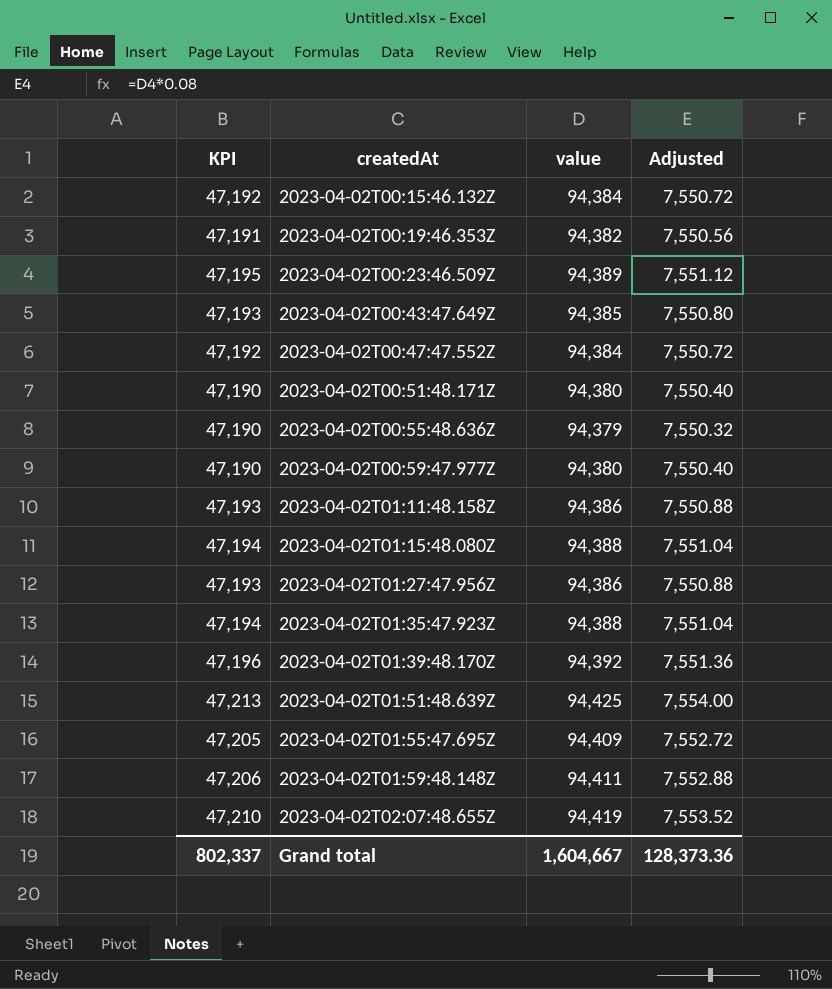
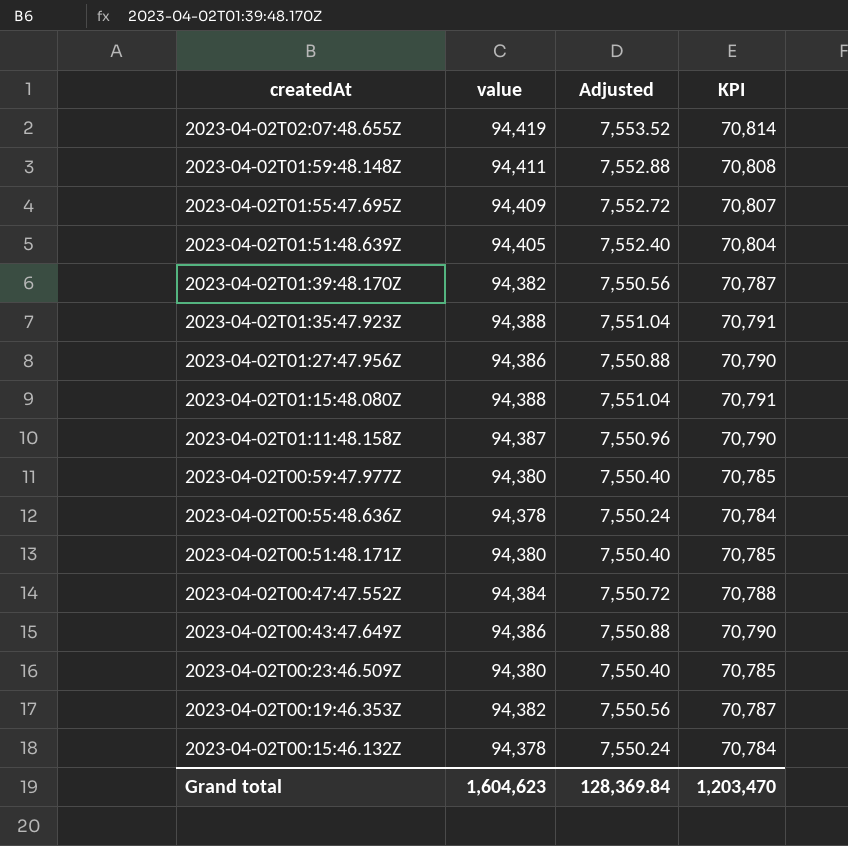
row order: createdAt ascending -> createdAt descending
column KPI | formula: [value] * 0.5 -> [value] * 0.75
column KPI | position: 1 -> 4
2023-04-02T01:51:48.639Z | value: 94,425 -> 94,405
2023-04-02T01:51:48.639Z | Adjusted: 7,554.00 -> 7,552.40
2023-04-02T01:39:48.170Z | value: 94,392 -> 94,382
2023-04-02T01:39:48.170Z | Adjusted: 7,551.36 -> 7,550.56
2023-04-02T01:11:48.158Z | value: 94,386 -> 94,387
2023-04-02T01:11:48.158Z | Adjusted: 7,550.88 -> 7,550.96
2023-04-02T00:55:48.636Z | value: 94,379 -> 94,378
2023-04-02T00:55:48.636Z | Adjusted: 7,550.32 -> 7,550.24
2023-04-02T00:43:47.649Z | value: 94,385 -> 94,386
2023-04-02T00:43:47.649Z | Adjusted: 7,550.80 -> 7,550.88
2023-04-02T00:23:46.509Z | value: 94,389 -> 94,380
2023-04-02T00:23:46.509Z | Adjusted: 7,551.12 -> 7,550.40
2023-04-02T00:15:46.132Z | value: 94,384 -> 94,378
2023-04-02T00:15:46.132Z | Adjusted: 7,550.72 -> 7,550.24
Grand total | value: 1,604,667 -> 1,604,623
Grand total | Adjusted: 128,373.36 -> 128,369.84
Grand total | KPI: 802,337 -> 1,203,470

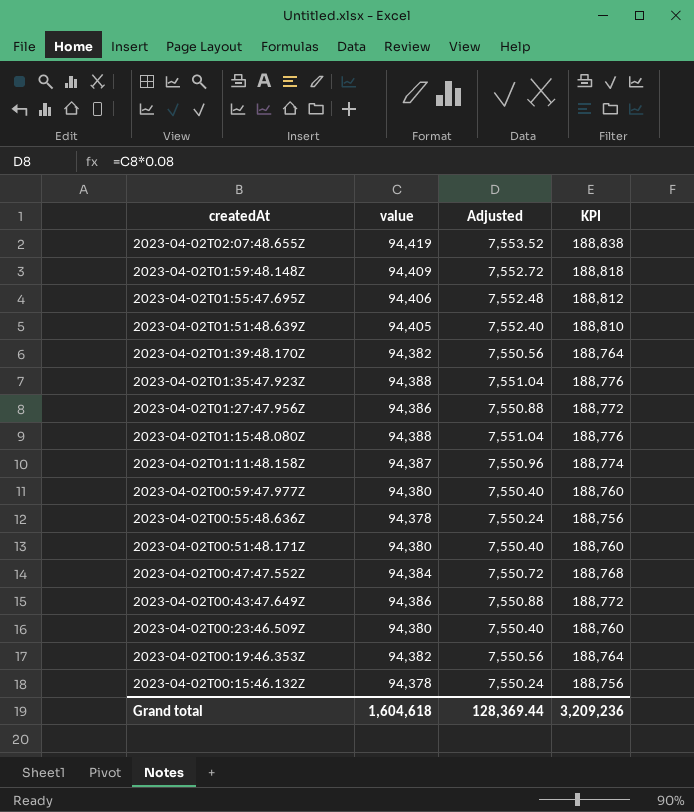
column KPI | formula: [value] * 0.75 -> [value] * 2
2023-04-02T01:59:48.148Z | value: 94,411 -> 94,409
2023-04-02T01:59:48.148Z | Adjusted: 7,552.88 -> 7,552.72
2023-04-02T01:55:47.695Z | value: 94,409 -> 94,406
2023-04-02T01:55:47.695Z | Adjusted: 7,552.72 -> 7,552.48
Grand total | value: 1,604,623 -> 1,604,618
Grand total | Adjusted: 128,369.84 -> 128,369.44
Grand total | KPI: 1,203,470 -> 3,209,236

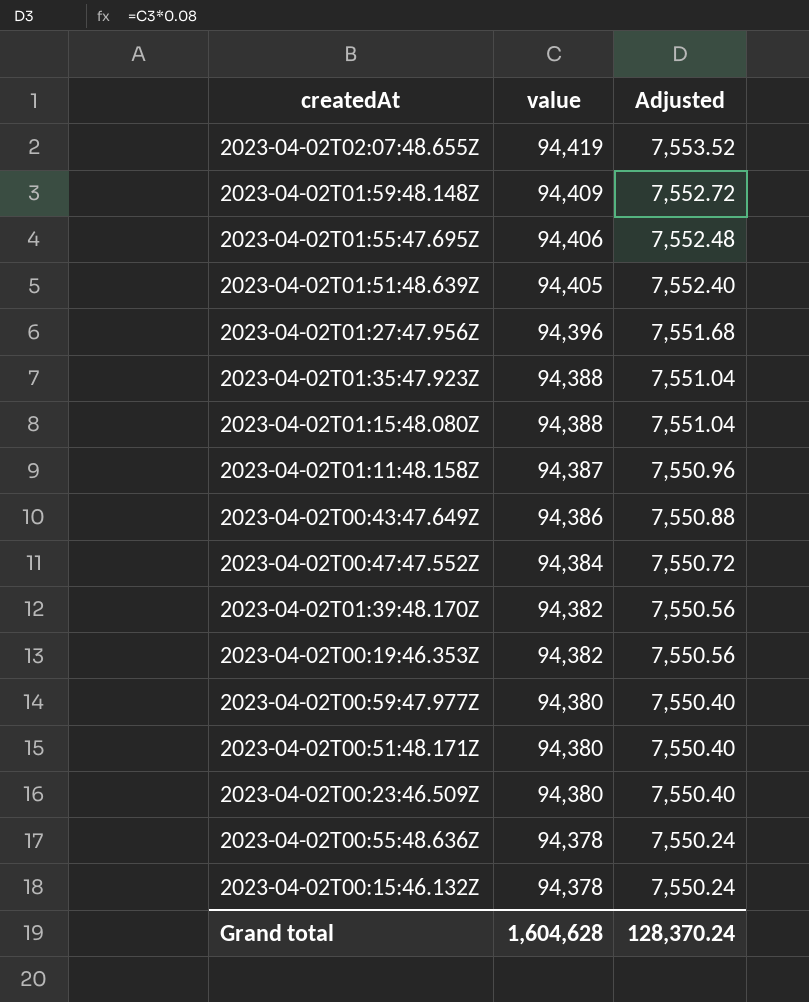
row order: createdAt descending -> value descending
column KPI | formula: [value] * 2 -> none
2023-04-02T01:27:47.956Z | value: 94,386 -> 94,396
2023-04-02T01:27:47.956Z | Adjusted: 7,550.88 -> 7,551.68
Grand total | value: 1,604,618 -> 1,604,628
Grand total | Adjusted: 128,369.44 -> 128,370.24

